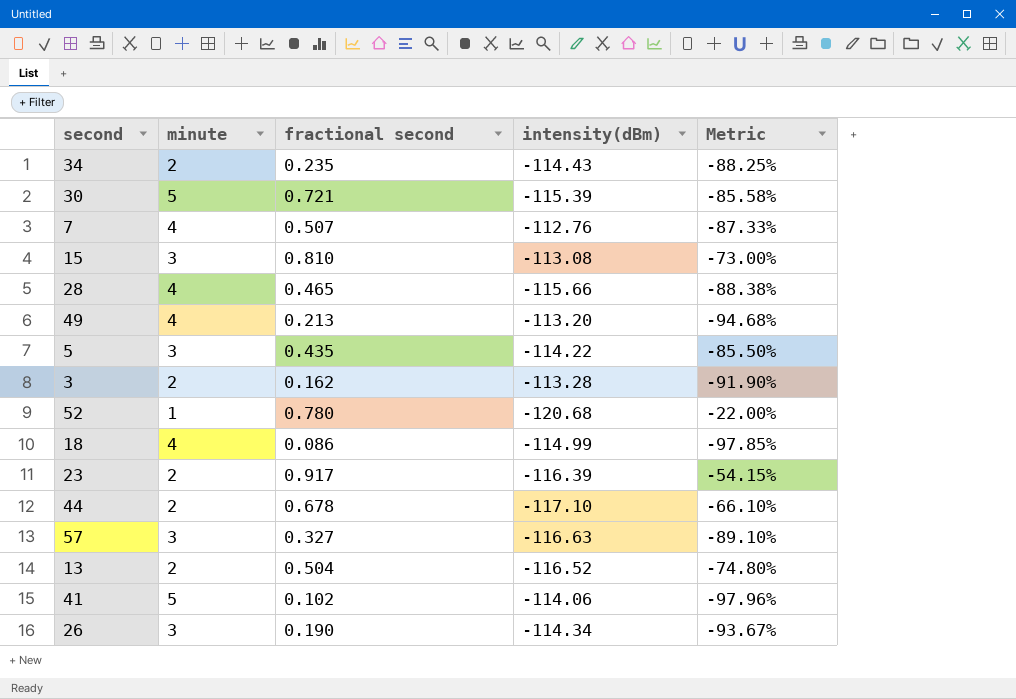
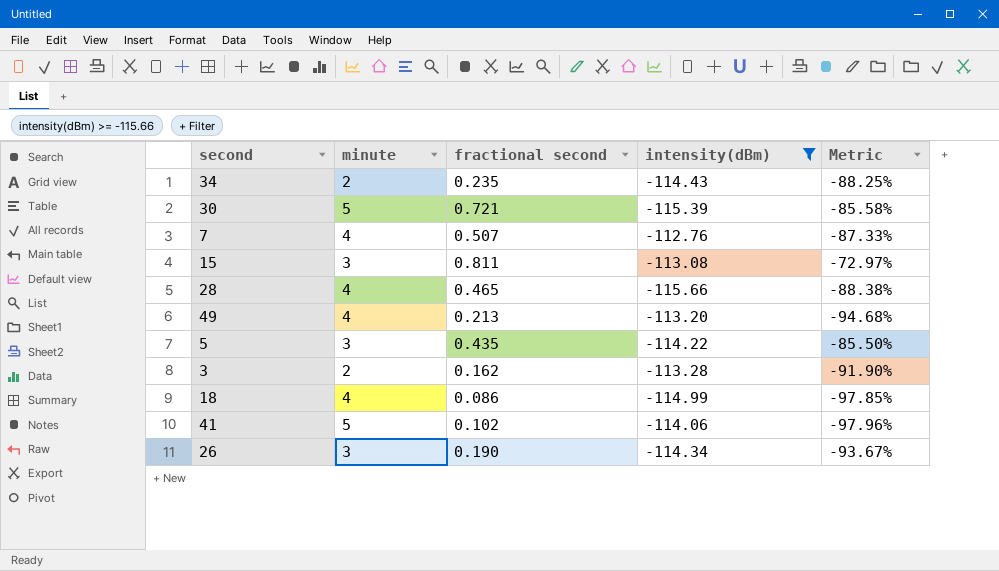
filter: none -> intensity(dBm) >= -115.66
15 | fractional second: 0.810 -> 0.811
15 | Metric: -73.00% -> -72.97%

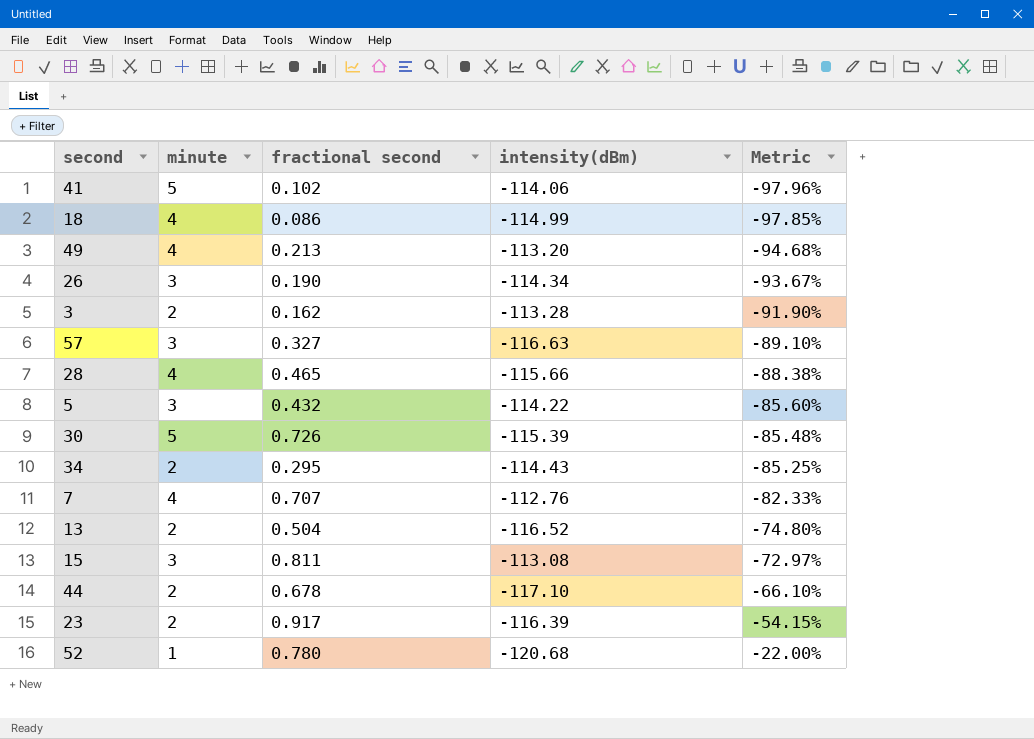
filter: intensity(dBm) >= -115.66 -> none
row order: none -> Metric ascending
5 | fractional second: 0.435 -> 0.432
5 | Metric: -85.50% -> -85.60%
30 | fractional second: 0.721 -> 0.726
30 | Metric: -85.58% -> -85.48%
34 | fractional second: 0.235 -> 0.295
34 | Metric: -88.25% -> -85.25%
7 | fractional second: 0.507 -> 0.707
7 | Metric: -87.33% -> -82.33%

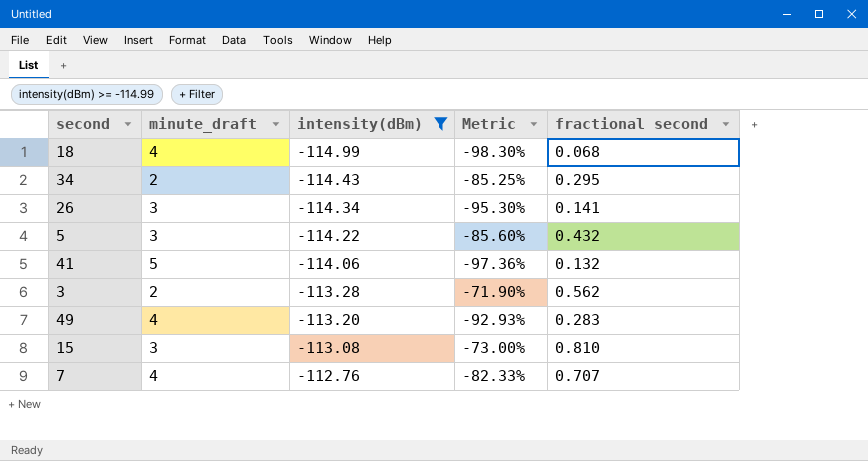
filter: none -> intensity(dBm) >= -114.99
row order: Metric ascending -> intensity(dBm) ascending
column name: minute -> minute_draft
column fractional second | position: 3 -> 5
18 | Metric: -97.85% -> -98.30%
18 | fractional second: 0.086 -> 0.068
26 | Metric: -93.67% -> -95.30%
26 | fractional second: 0.190 -> 0.141
41 | Metric: -97.96% -> -97.36%
41 | fractional second: 0.102 -> 0.132
3 | Metric: -91.90% -> -71.90%
3 | fractional second: 0.162 -> 0.562
49 | Metric: -94.68% -> -92.93%
49 | fractional second: 0.213 -> 0.283
15 | Metric: -72.97% -> -73.00%
15 | fractional second: 0.811 -> 0.810

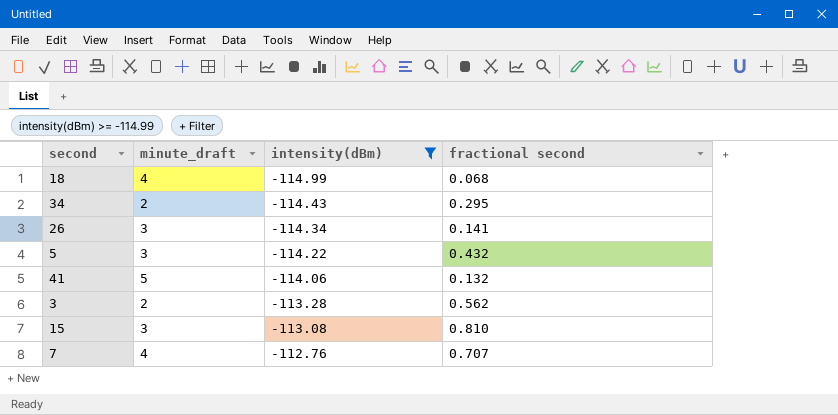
column Metric | formula: ([fractional second] - [minute_draft]) / [minute_draft] -> none
row 49: 4 | -113.20 | -92.93% | 0.283 -> none

